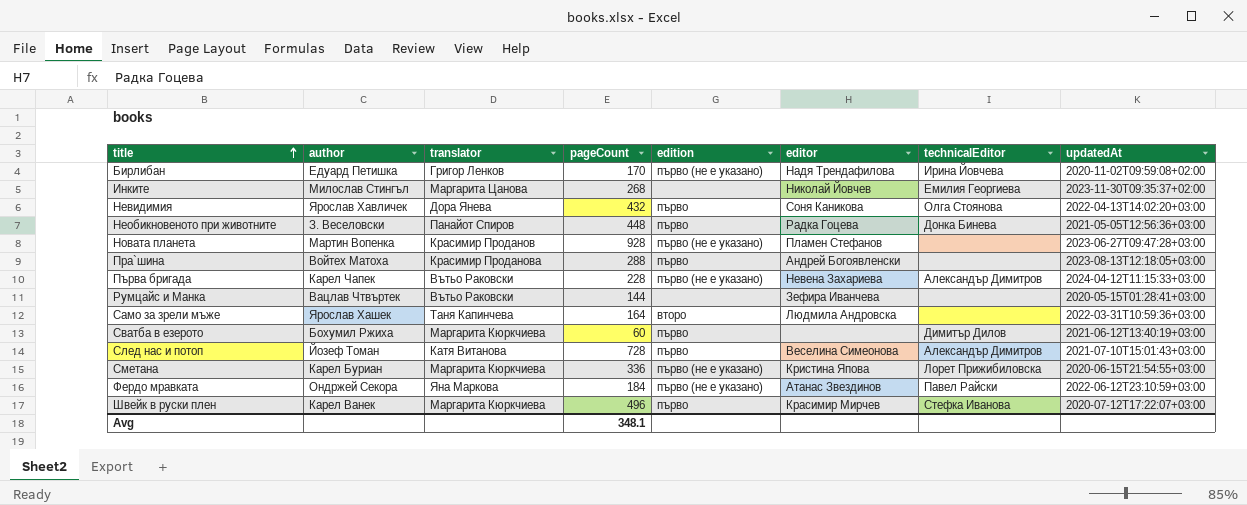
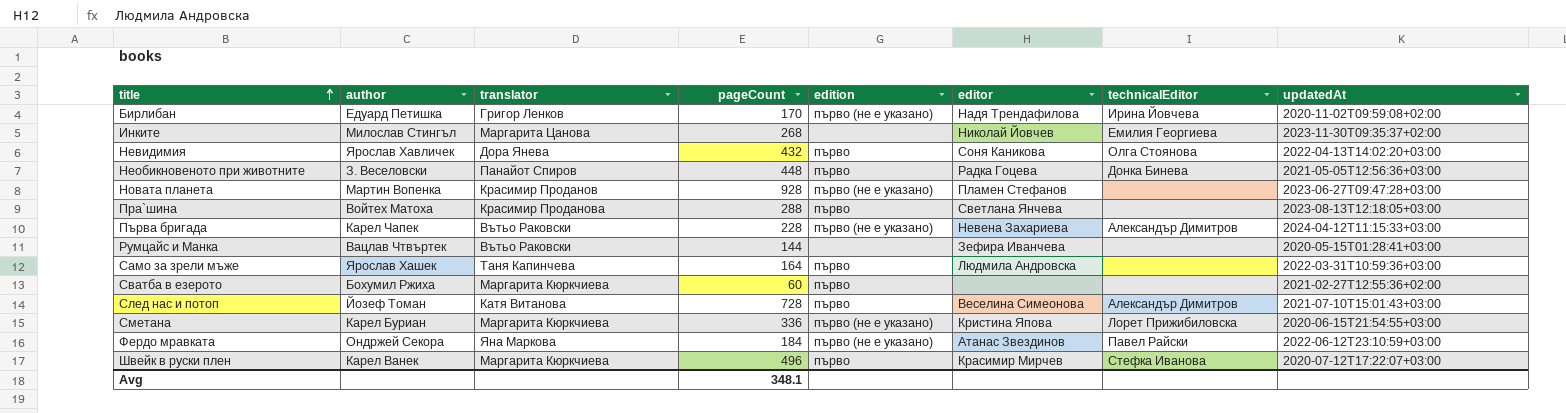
Пра`шина | editor: Андрей Богоявленски -> Светлана Янчева
Само за зрели мъже | edition: второ -> първо
Сватба в езерото | technicalEditor: Димитър Дилов -> none
Сватба в езерото | updatedAt: 2021-06-12T13:40:19+03:00 -> 2021-02-27T12:55:36+02:00

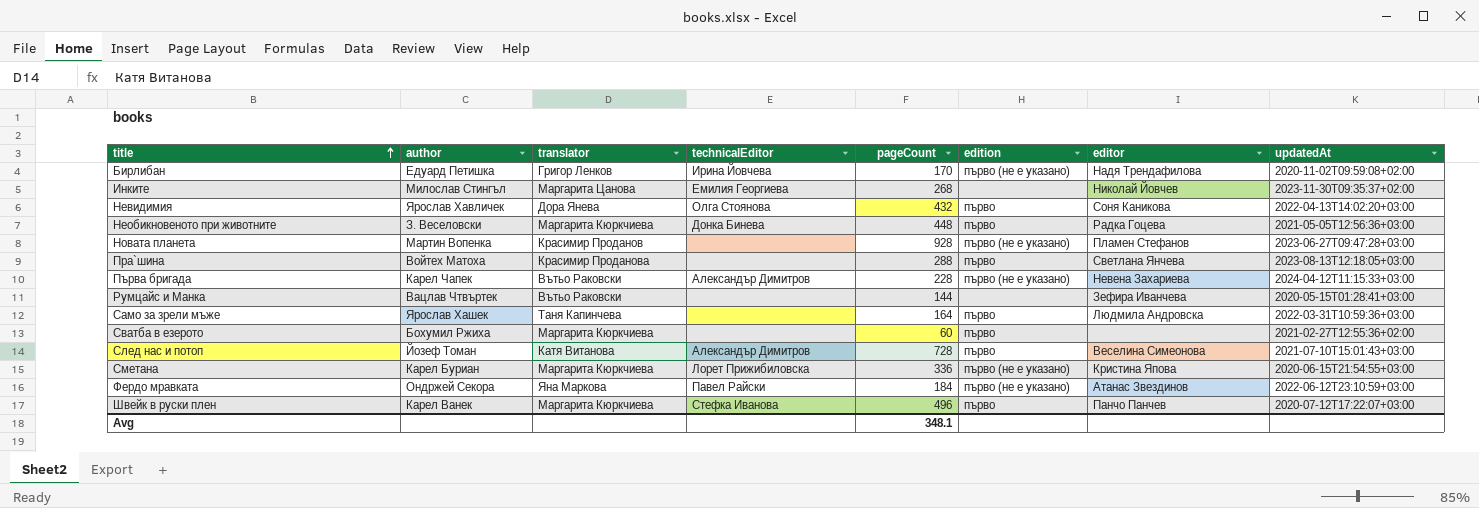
column technicalEditor | position: 7 -> 4
Необикновеното при животните | translator: Панайот Спиров -> Маргарита Кюркчиева
Швейк в руски плен | editor: Красимир Мирчев -> Панчо Панчев

